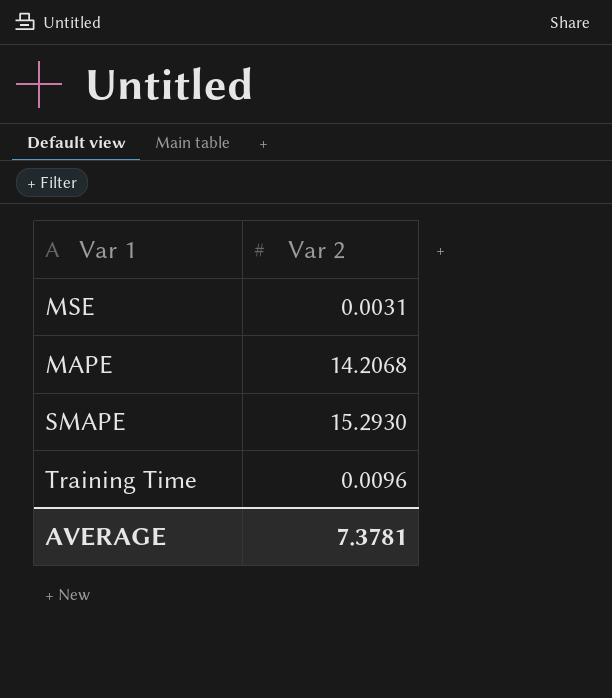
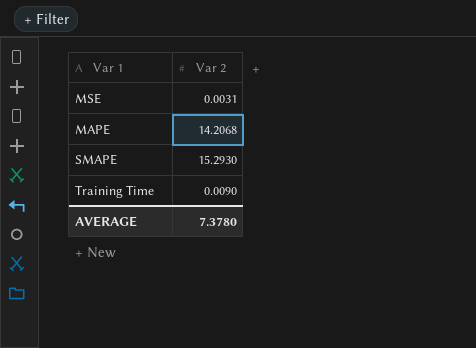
Training Time | Var 2: 0.0096 -> 0.0090
AVERAGE | Var 2: 7.3781 -> 7.3780

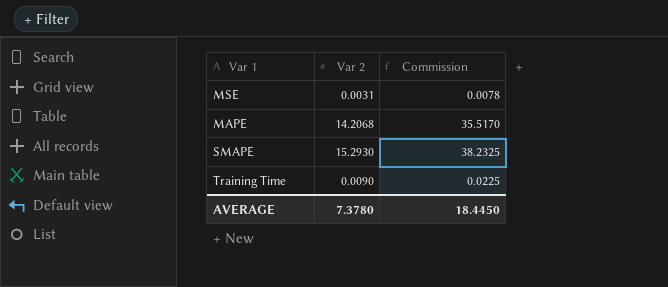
column Commission | formula: none -> [Var 2] * 2.5

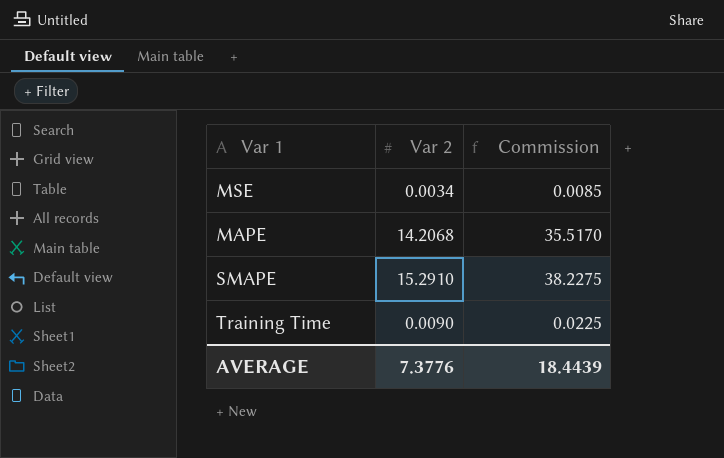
MSE | Var 2: 0.0031 -> 0.0034
MSE | Commission: 0.0078 -> 0.0085
SMAPE | Var 2: 15.2930 -> 15.2910
SMAPE | Commission: 38.2325 -> 38.2275
AVERAGE | Var 2: 7.3780 -> 7.3776
AVERAGE | Commission: 18.4450 -> 18.4439

